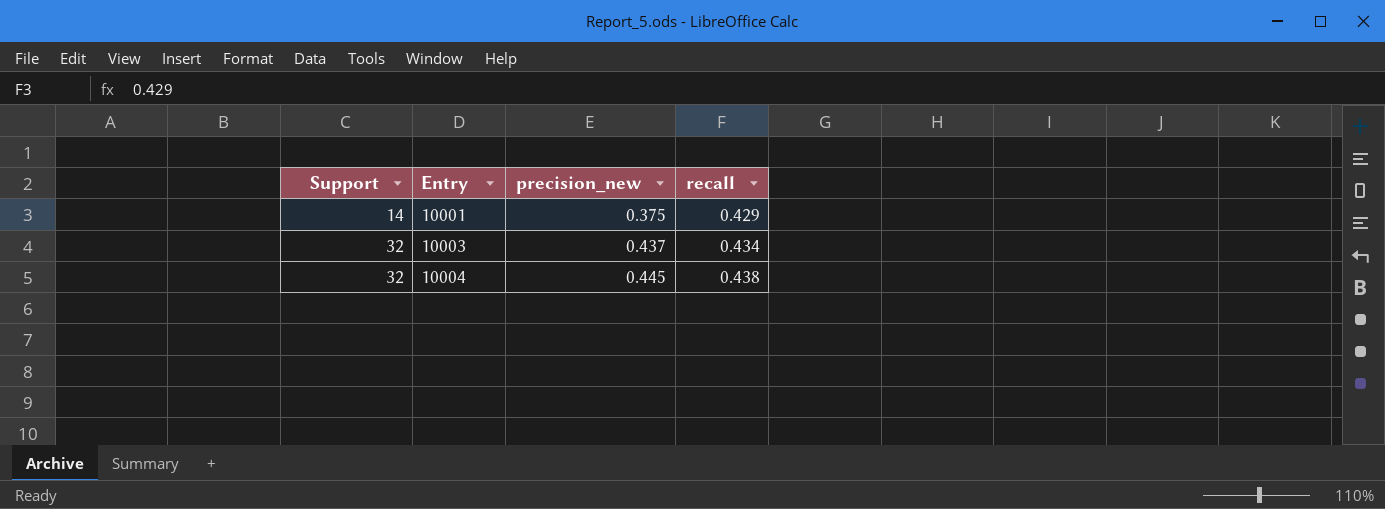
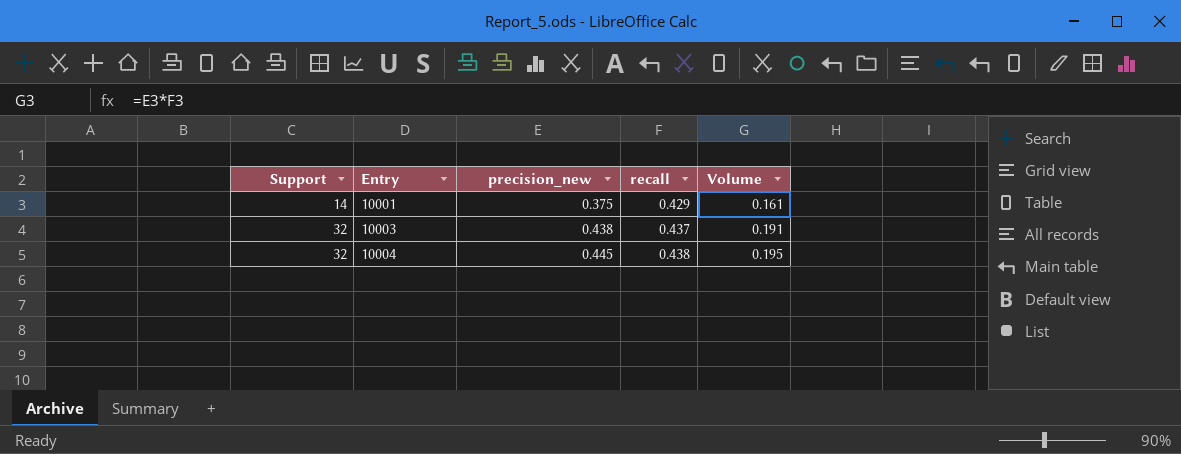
column Volume | formula: none -> [precision_new] * [recall]
10003 | precision_new: 0.437 -> 0.438
10003 | recall: 0.434 -> 0.437

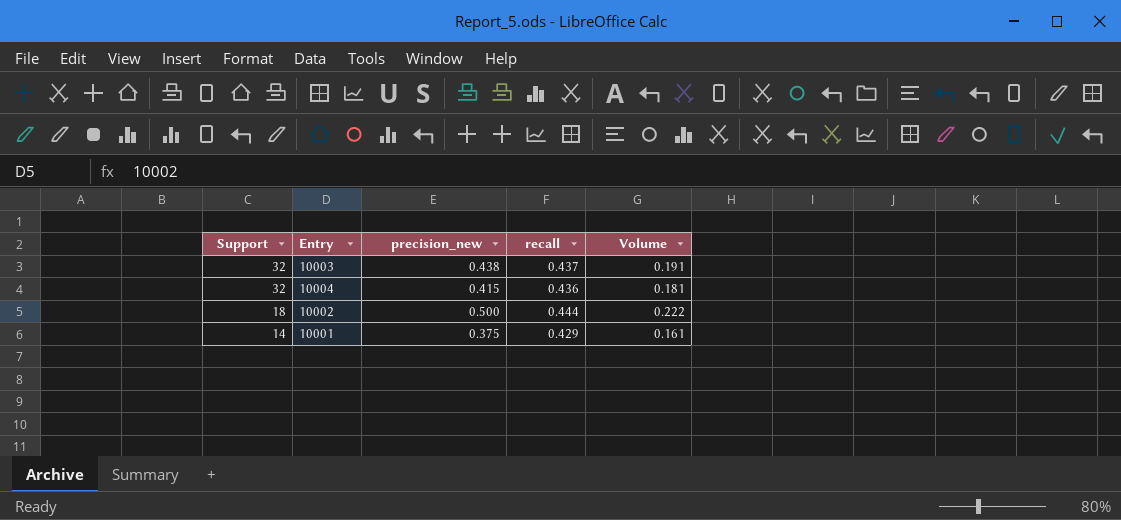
row order: Support ascending -> Support descending
10004 | precision_new: 0.445 -> 0.415
10004 | recall: 0.438 -> 0.436
10004 | Volume: 0.195 -> 0.181
row 10002: none -> 18 | 0.500 | 0.444 | 0.222

